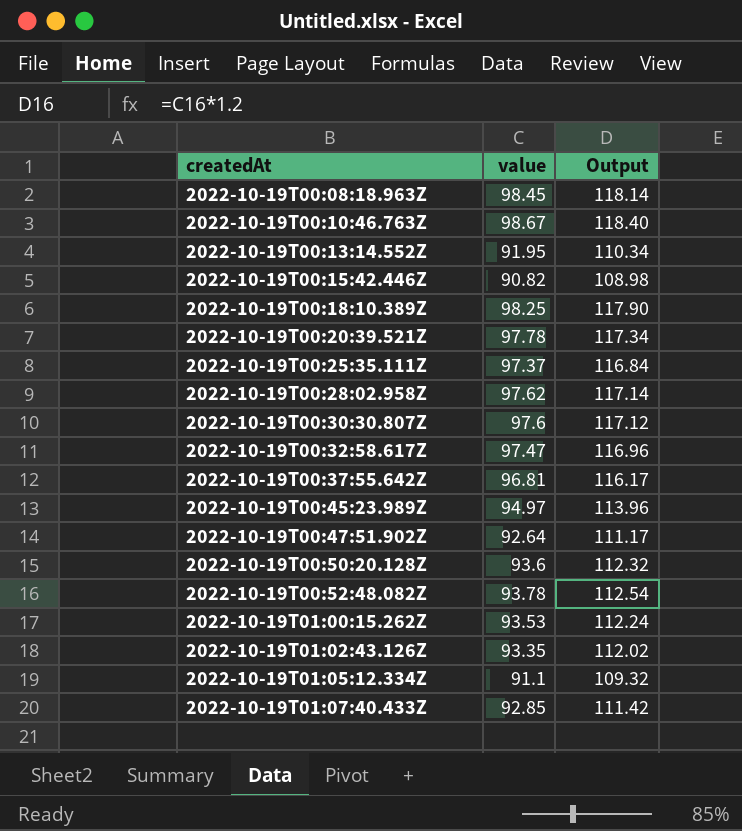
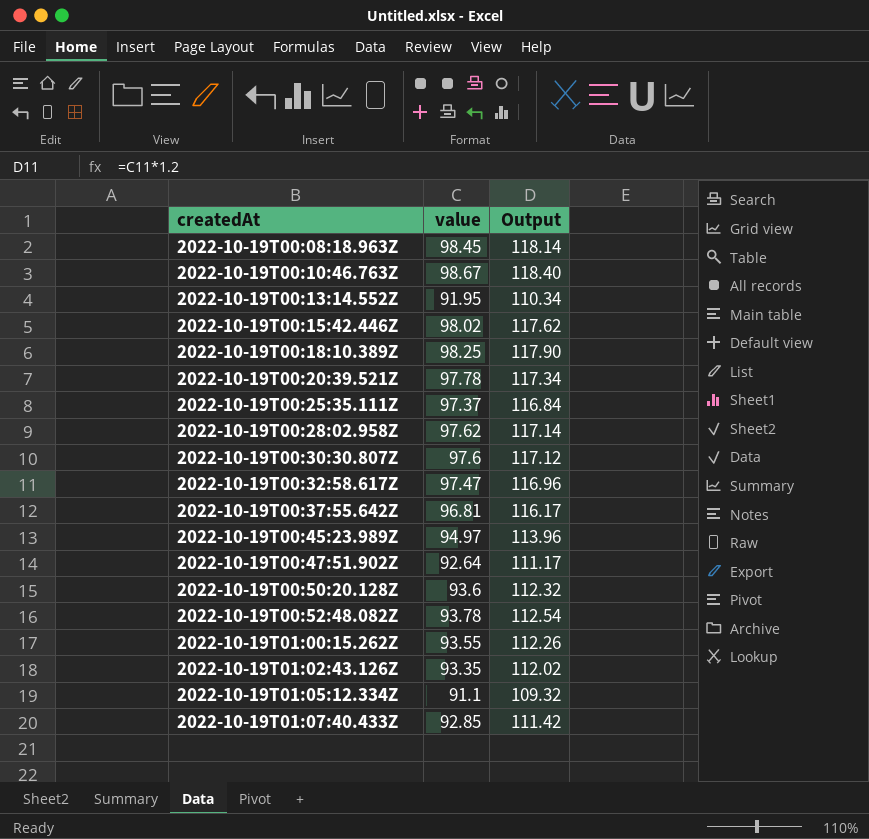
2022-10-19T00:15:42.446Z | value: 90.82 -> 98.02
2022-10-19T00:15:42.446Z | Output: 108.98 -> 117.62
2022-10-19T01:00:15.262Z | value: 93.53 -> 93.55
2022-10-19T01:00:15.262Z | Output: 112.24 -> 112.26

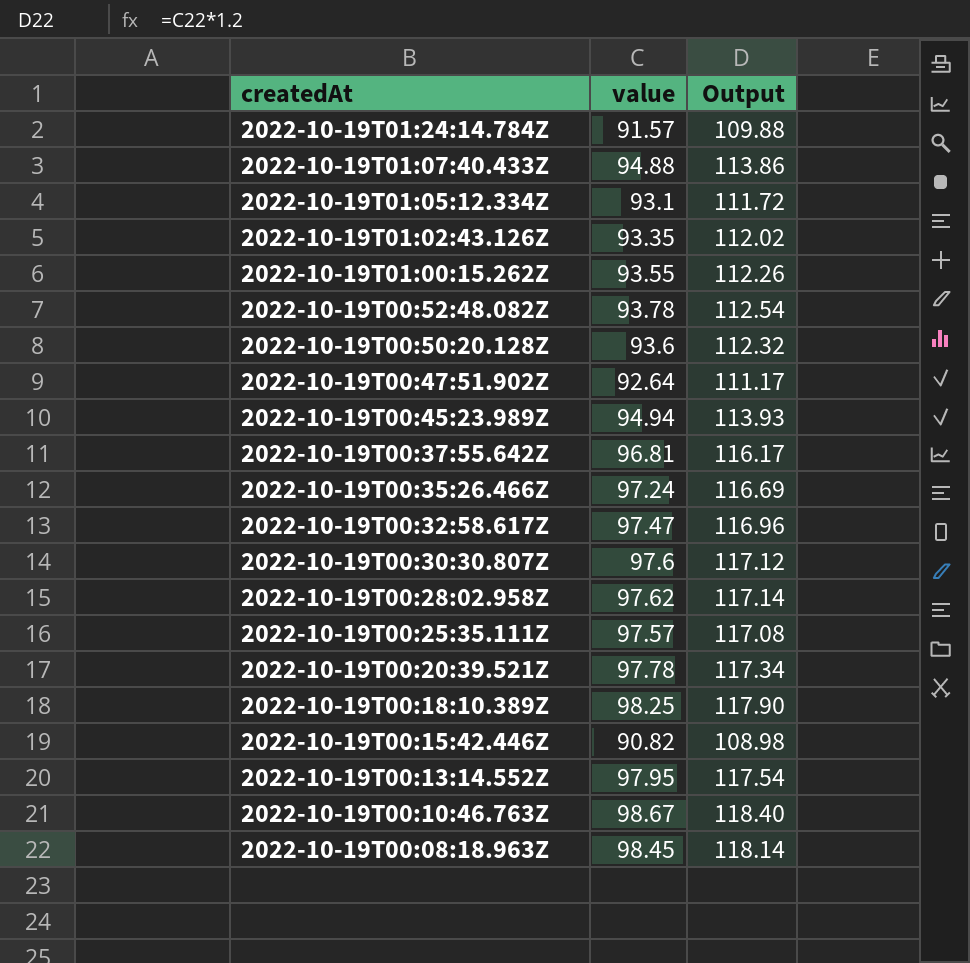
row order: createdAt ascending -> createdAt descending
row 2022-10-19T01:24:14.784Z: none -> 91.57 | 109.88
2022-10-19T01:07:40.433Z | value: 92.85 -> 94.88
2022-10-19T01:07:40.433Z | Output: 111.42 -> 113.86
2022-10-19T01:05:12.334Z | value: 91.1 -> 93.1
2022-10-19T01:05:12.334Z | Output: 109.32 -> 111.72
2022-10-19T00:45:23.989Z | value: 94.97 -> 94.94
2022-10-19T00:45:23.989Z | Output: 113.96 -> 113.93
row 2022-10-19T00:35:26.466Z: none -> 97.24 | 116.69
2022-10-19T00:25:35.111Z | value: 97.37 -> 97.57
2022-10-19T00:25:35.111Z | Output: 116.84 -> 117.08
2022-10-19T00:15:42.446Z | value: 98.02 -> 90.82
2022-10-19T00:15:42.446Z | Output: 117.62 -> 108.98
2022-10-19T00:13:14.552Z | value: 91.95 -> 97.95
2022-10-19T00:13:14.552Z | Output: 110.34 -> 117.54

